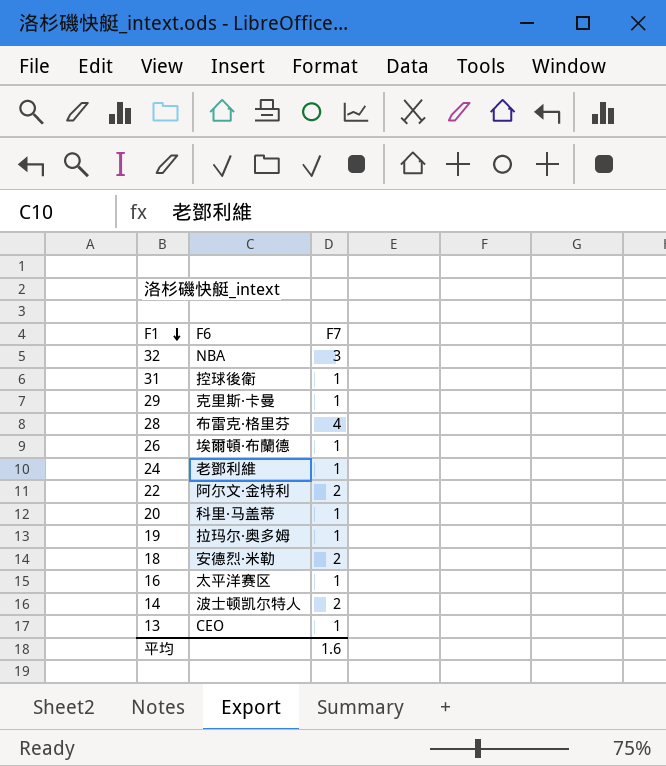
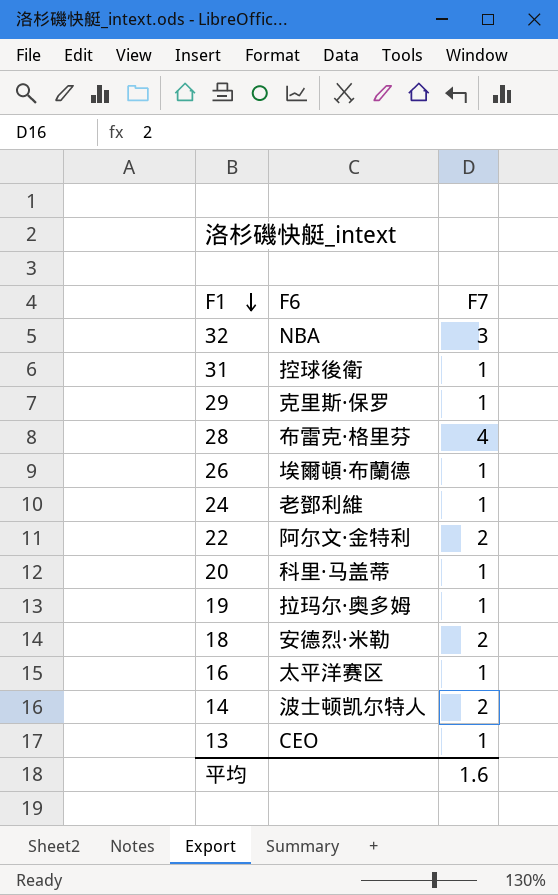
29 | F6: 克里斯·卡曼 -> 克里斯·保罗

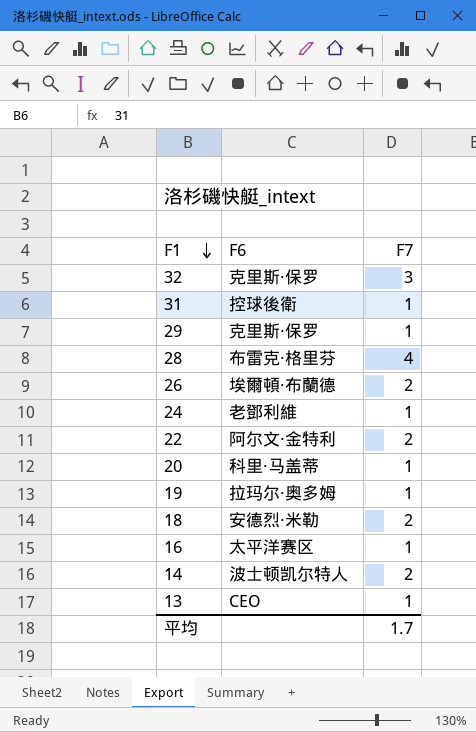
32 | F6: NBA -> 克里斯·保罗
26 | F7: 1 -> 2
平均 | F7: 1.6 -> 1.7

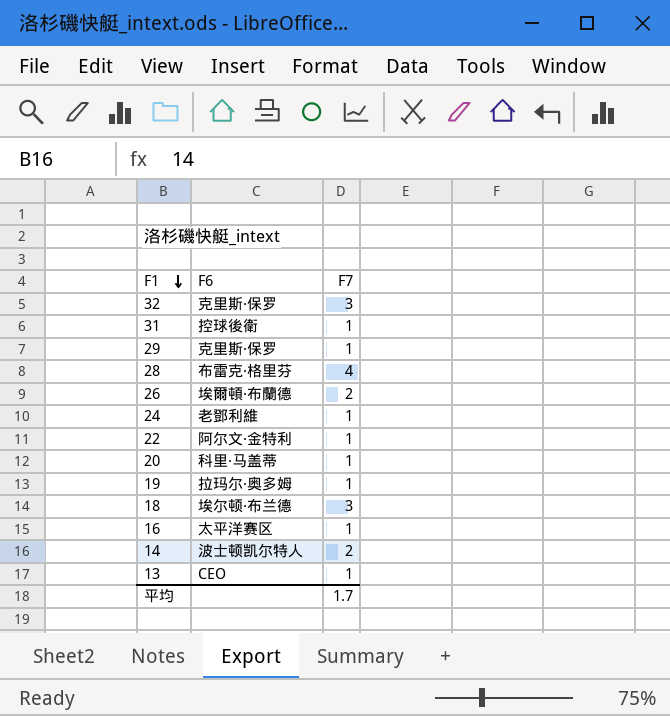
22 | F7: 2 -> 1
18 | F6: 安德烈·米勒 -> 埃尔顿·布兰德
18 | F7: 2 -> 3

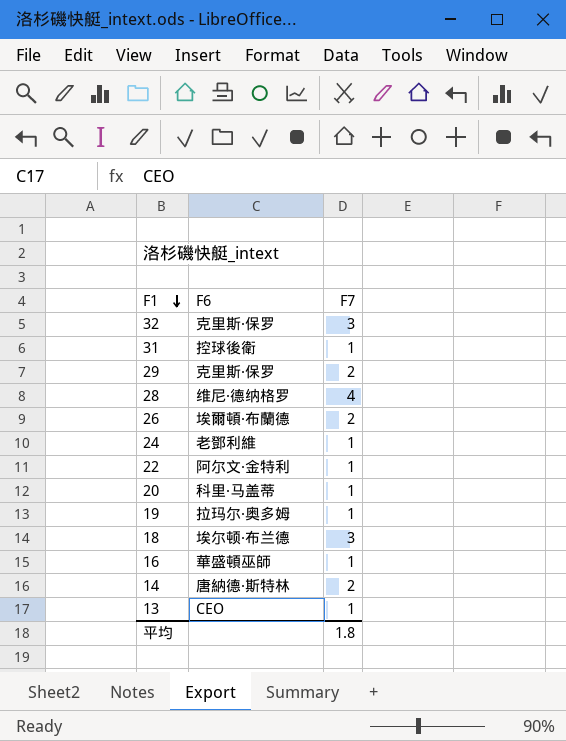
29 | F7: 1 -> 2
28 | F6: 布雷克·格里芬 -> 维尼·德纳格罗
16 | F6: 太平洋赛区 -> 華盛頓巫師
14 | F6: 波士顿凯尔特人 -> 唐納德·斯特林
平均 | F7: 1.7 -> 1.8

